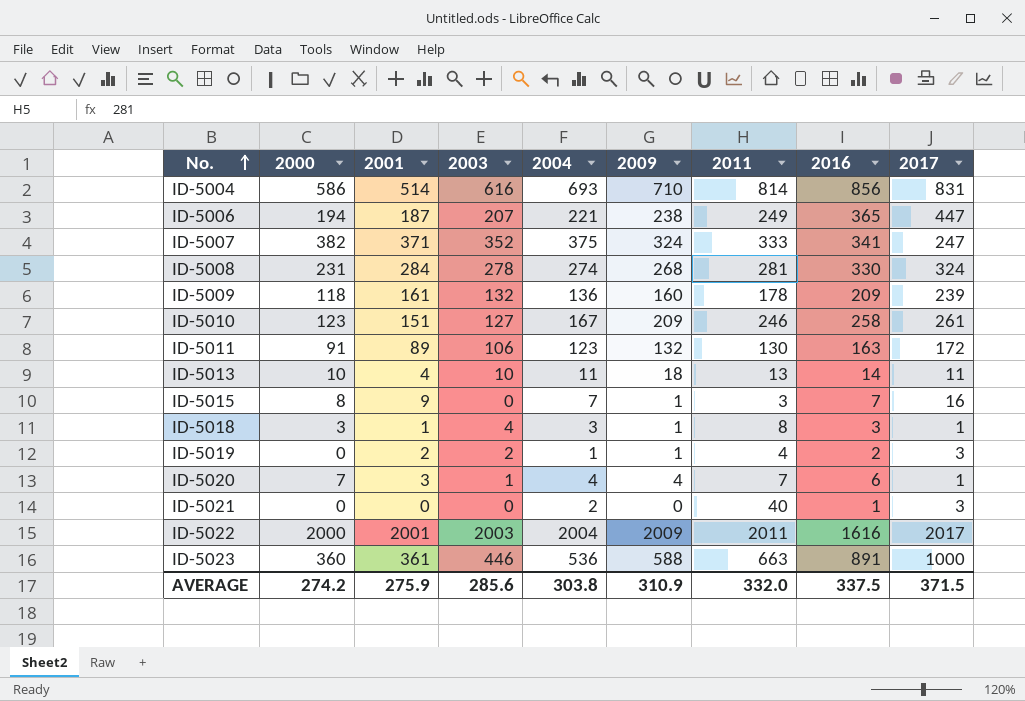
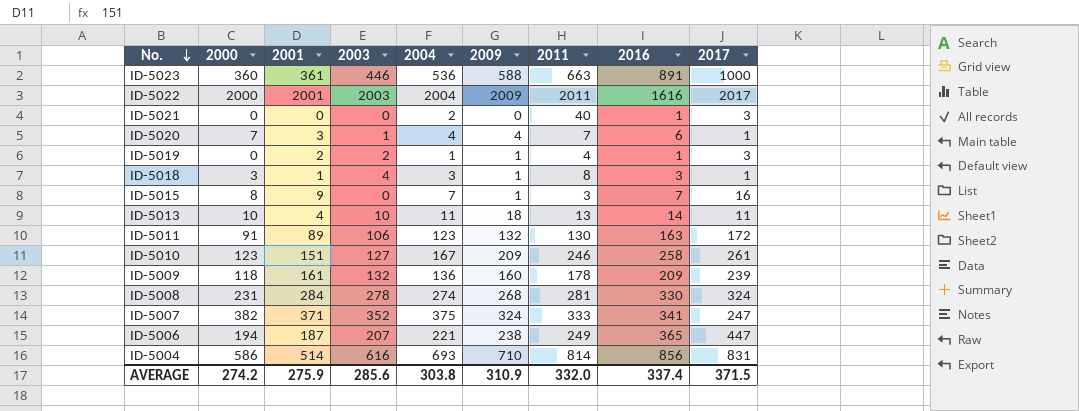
row order: No. ascending -> No. descending
ID-5019 | 2016: 2 -> 1
AVERAGE | 2016: 337.5 -> 337.4

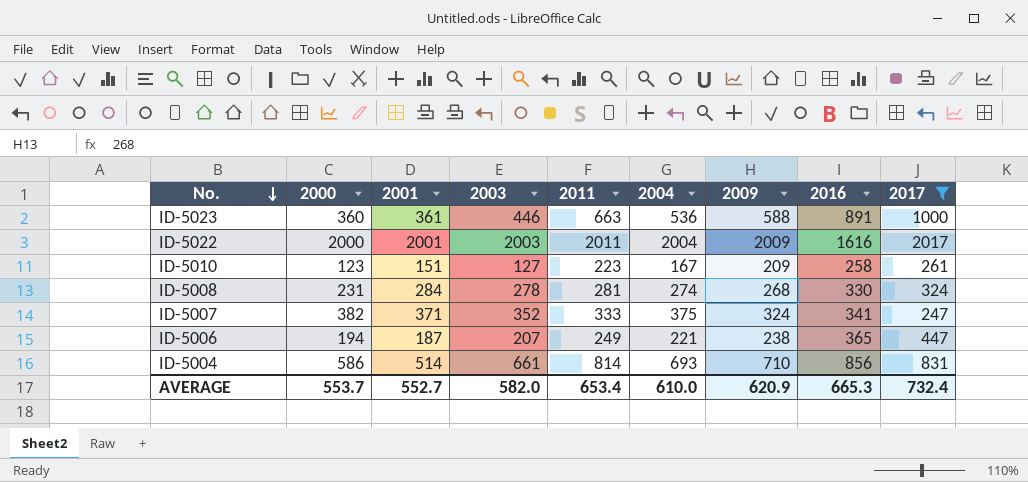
filter: none -> 2017 >= 247
column 2011 | position: 7 -> 5
ID-5010 | 2011: 246 -> 223
ID-5004 | 2003: 616 -> 661
AVERAGE | 2000: 274.2 -> 553.7
AVERAGE | 2001: 275.9 -> 552.7
AVERAGE | 2003: 285.6 -> 582.0
AVERAGE | 2011: 332.0 -> 653.4
AVERAGE | 2004: 303.8 -> 610.0
AVERAGE | 2009: 310.9 -> 620.9
AVERAGE | 2016: 337.4 -> 665.3
AVERAGE | 2017: 371.5 -> 732.4

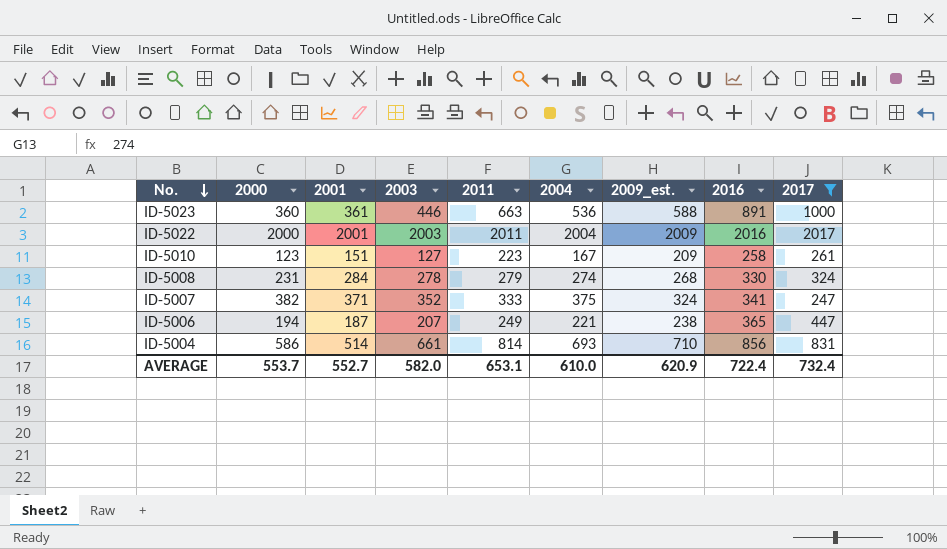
column name: 2009 -> 2009_est.
ID-5022 | 2016: 1616 -> 2016
ID-5008 | 2011: 281 -> 279
AVERAGE | 2011: 653.4 -> 653.1
AVERAGE | 2016: 665.3 -> 722.4

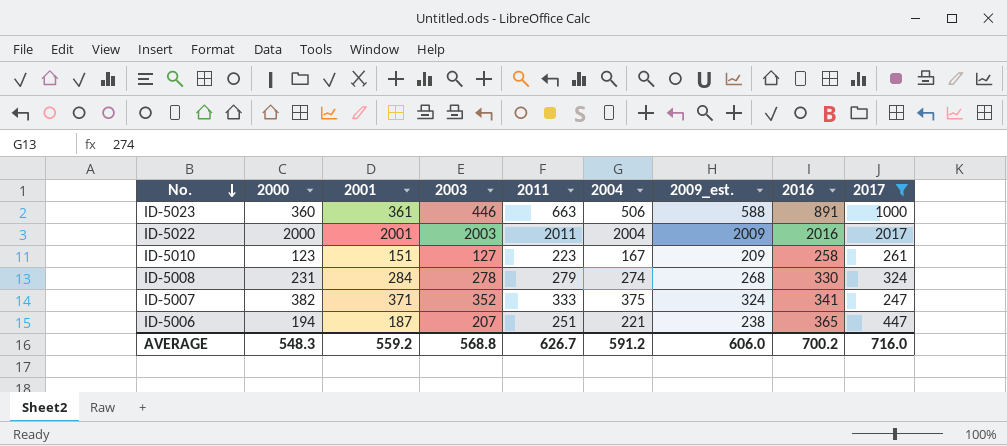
row ID-5004: 586 | 514 | 661 | 814 | 693 | 710 | 856 | 831 -> none
ID-5023 | 2004: 536 -> 506
ID-5006 | 2011: 249 -> 251
AVERAGE | 2000: 553.7 -> 548.3
AVERAGE | 2001: 552.7 -> 559.2
AVERAGE | 2003: 582.0 -> 568.8
AVERAGE | 2011: 653.1 -> 626.7
AVERAGE | 2004: 610.0 -> 591.2
AVERAGE | 2009_est.: 620.9 -> 606.0
AVERAGE | 2016: 722.4 -> 700.2
AVERAGE | 2017: 732.4 -> 716.0

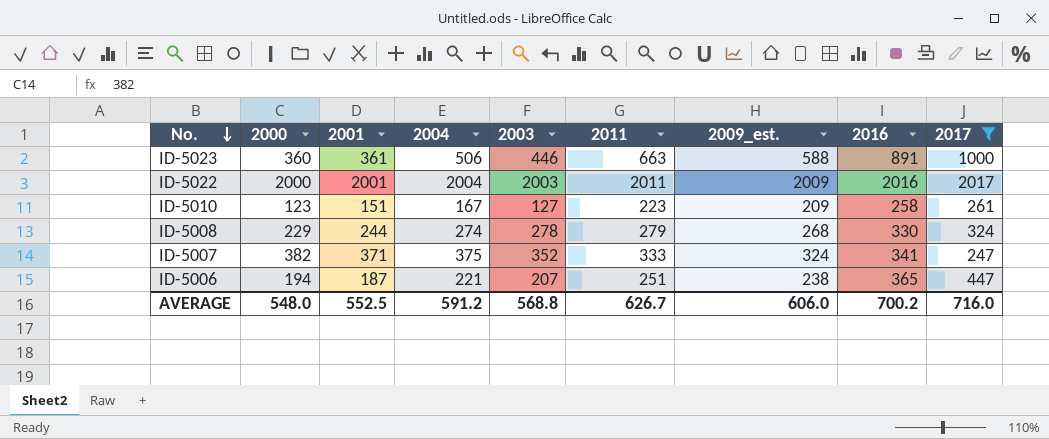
column 2004 | position: 6 -> 4
ID-5008 | 2000: 231 -> 229
ID-5008 | 2001: 284 -> 244
AVERAGE | 2000: 548.3 -> 548.0
AVERAGE | 2001: 559.2 -> 552.5

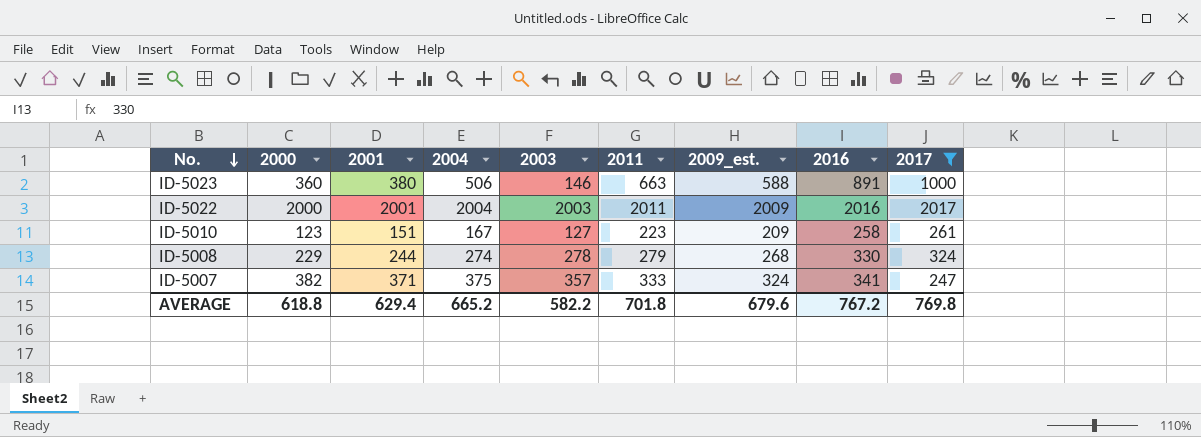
row ID-5006: 194 | 187 | 221 | 207 | 251 | 238 | 365 | 447 -> none
ID-5023 | 2001: 361 -> 380
ID-5023 | 2003: 446 -> 146
ID-5007 | 2003: 352 -> 357
AVERAGE | 2000: 548.0 -> 618.8
AVERAGE | 2001: 552.5 -> 629.4
AVERAGE | 2004: 591.2 -> 665.2
AVERAGE | 2003: 568.8 -> 582.2
AVERAGE | 2011: 626.7 -> 701.8
AVERAGE | 2009_est.: 606.0 -> 679.6
AVERAGE | 2016: 700.2 -> 767.2
AVERAGE | 2017: 716.0 -> 769.8

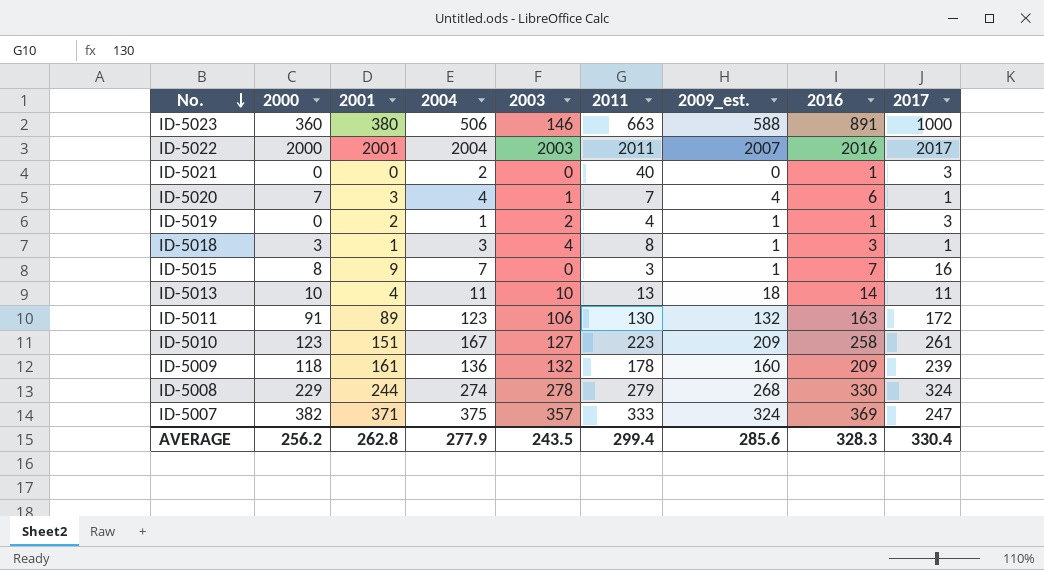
filter: 2017 >= 247 -> none
ID-5022 | 2009_est.: 2009 -> 2007
ID-5007 | 2016: 341 -> 369
AVERAGE | 2000: 618.8 -> 256.2
AVERAGE | 2001: 629.4 -> 262.8
AVERAGE | 2004: 665.2 -> 277.9
AVERAGE | 2003: 582.2 -> 243.5
AVERAGE | 2011: 701.8 -> 299.4
AVERAGE | 2009_est.: 679.6 -> 285.6
AVERAGE | 2016: 767.2 -> 328.3
AVERAGE | 2017: 769.8 -> 330.4

